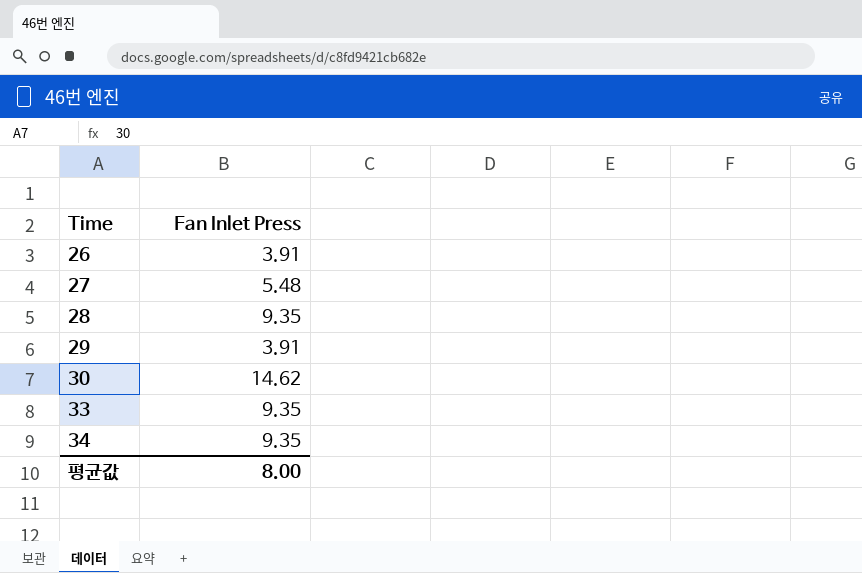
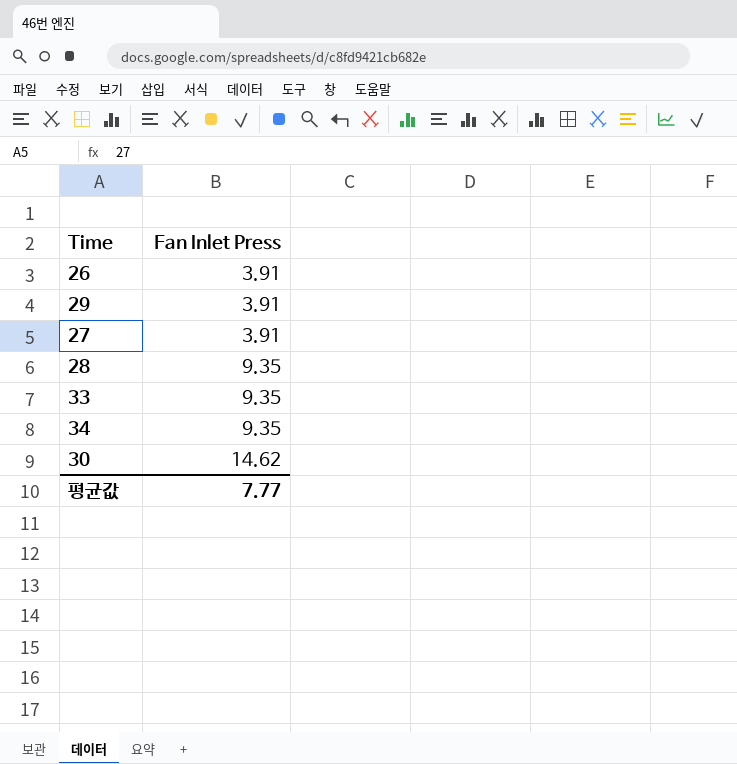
row order: Time ascending -> Fan Inlet Press ascending
27 | Fan Inlet Press: 5.48 -> 3.91
평균값 | Fan Inlet Press: 8.00 -> 7.77

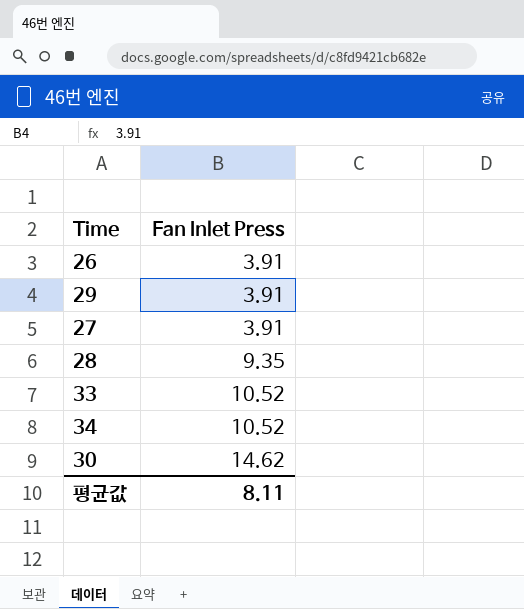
33 | Fan Inlet Press: 9.35 -> 10.52
34 | Fan Inlet Press: 9.35 -> 10.52
평균값 | Fan Inlet Press: 7.77 -> 8.11

